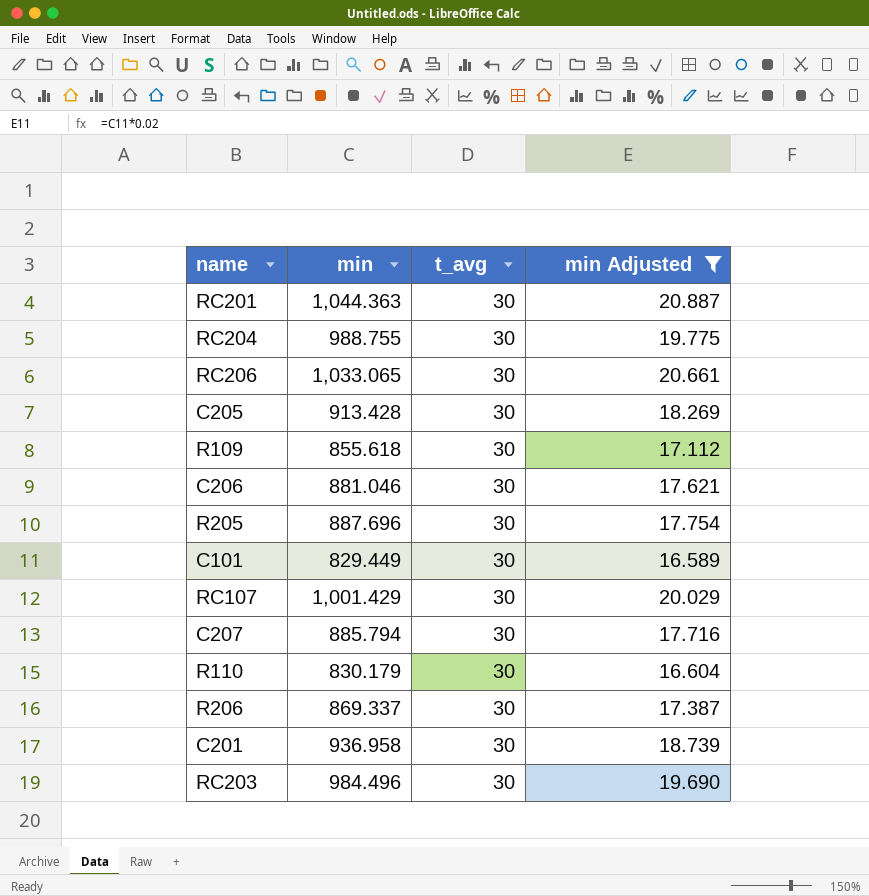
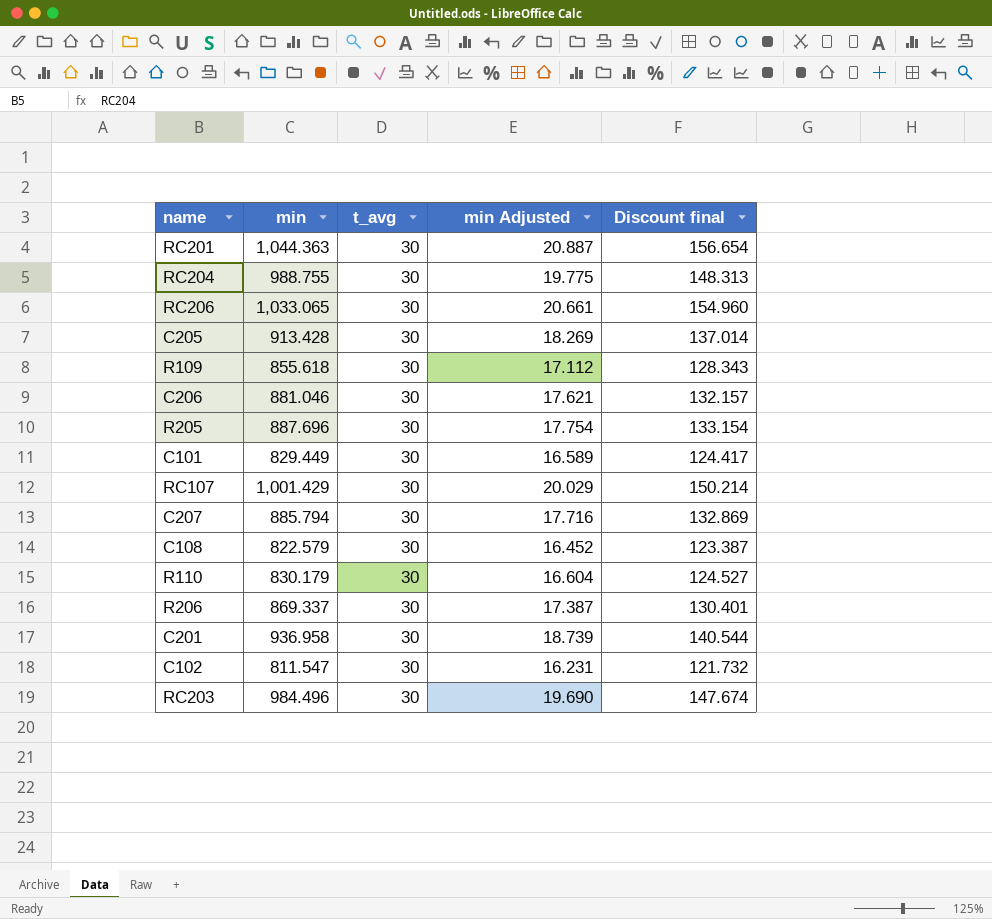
filter: min Adjusted >= 16.589 -> none
column Discount final | formula: none -> [min] * 0.15

